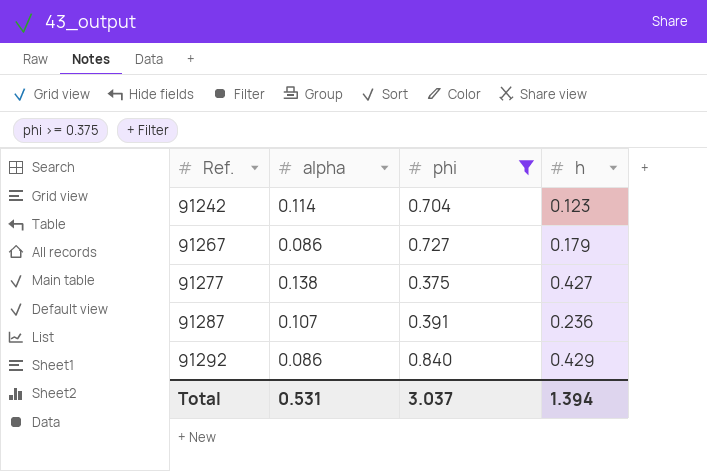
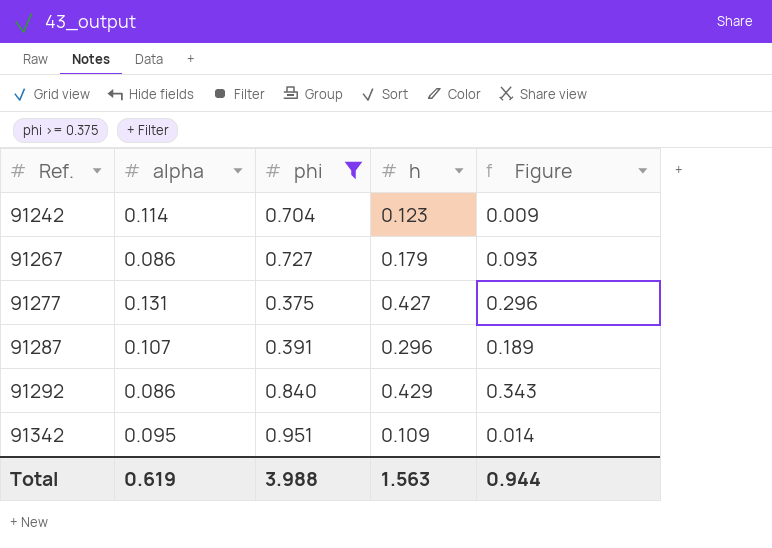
column Figure | formula: none -> [h] - [alpha]
91277 | alpha: 0.138 -> 0.131
91287 | h: 0.236 -> 0.296
row 91342: none -> 0.095 | 0.951 | 0.109 | 0.014
Total | alpha: 0.531 -> 0.619
Total | phi: 3.037 -> 3.988
Total | h: 1.394 -> 1.563

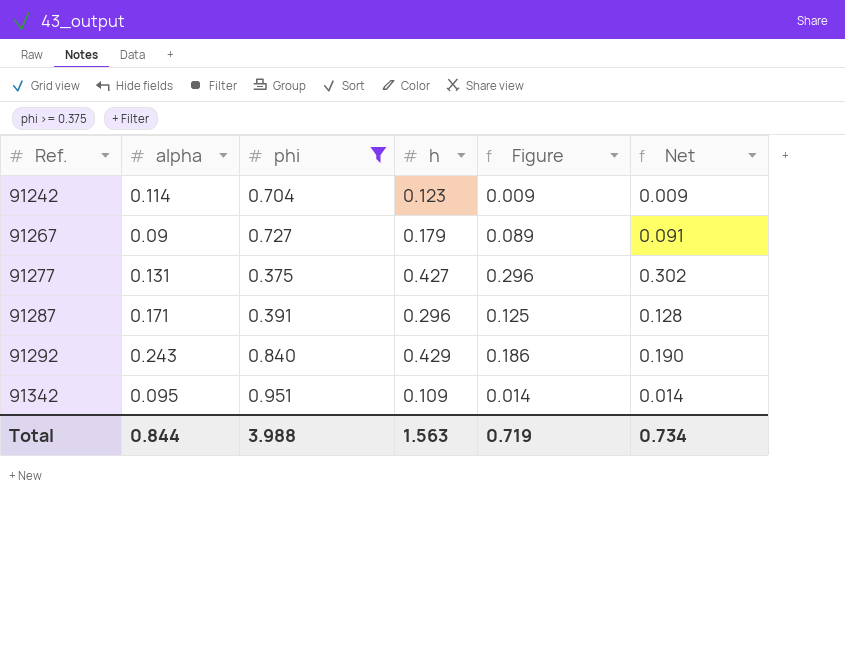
column Net | formula: none -> [Figure] * 1.02
91267 | alpha: 0.086 -> 0.09
91267 | Figure: 0.093 -> 0.089
91287 | alpha: 0.107 -> 0.171
91287 | Figure: 0.189 -> 0.125
91292 | alpha: 0.086 -> 0.243
91292 | Figure: 0.343 -> 0.186
Total | alpha: 0.619 -> 0.844
Total | Figure: 0.944 -> 0.719

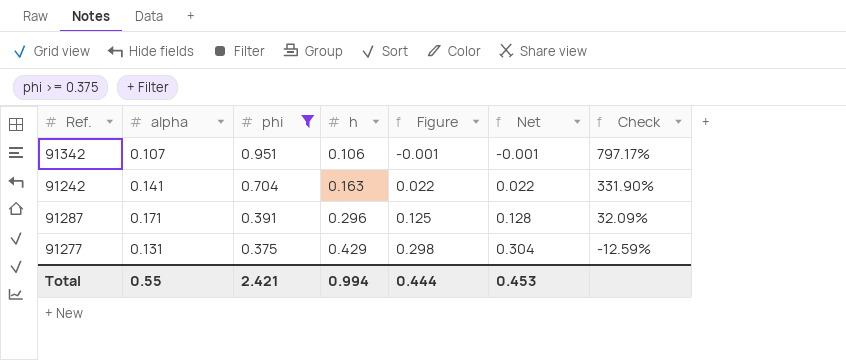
row order: Ref. ascending -> phi descending
column Check | formula: none -> ([phi] - [h]) / [h]
row 91267: 0.09 | 0.727 | 0.179 | 0.089 | 0.091 -> none
row 91292: 0.243 | 0.840 | 0.429 | 0.186 | 0.190 -> none
91342 | alpha: 0.095 -> 0.107
91342 | h: 0.109 -> 0.106
91342 | Figure: 0.014 -> -0.001
91342 | Net: 0.014 -> -0.001
91242 | alpha: 0.114 -> 0.141
91242 | h: 0.123 -> 0.163
91242 | Figure: 0.009 -> 0.022
91242 | Net: 0.009 -> 0.022
91277 | h: 0.427 -> 0.429
91277 | Figure: 0.296 -> 0.298
91277 | Net: 0.302 -> 0.304
Total | alpha: 0.844 -> 0.55
Total | phi: 3.988 -> 2.421
Total | h: 1.563 -> 0.994
Total | Figure: 0.719 -> 0.444
Total | Net: 0.734 -> 0.453

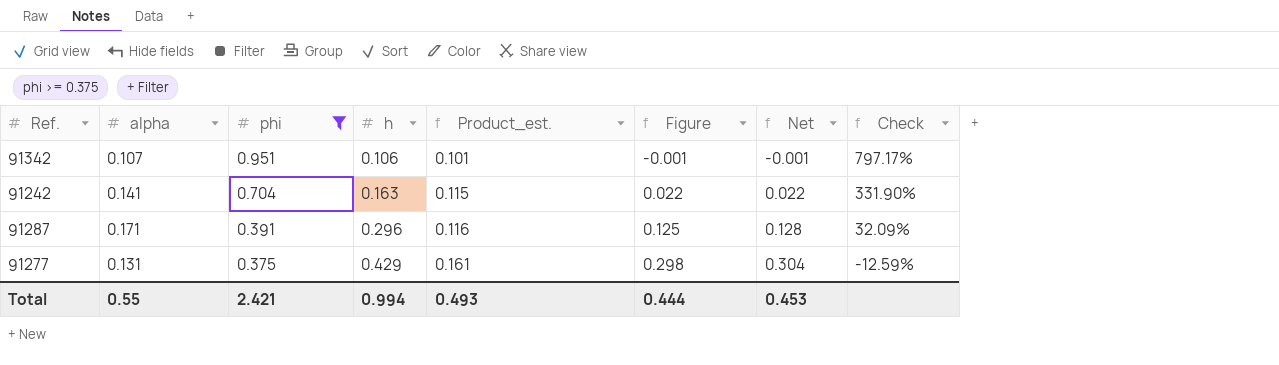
column Product_est. | formula: none -> [phi] * [h]

